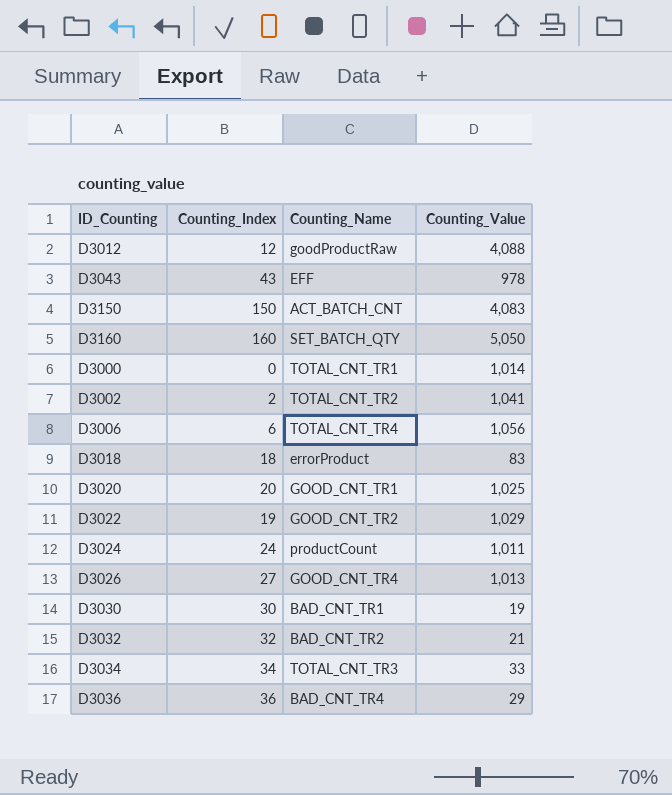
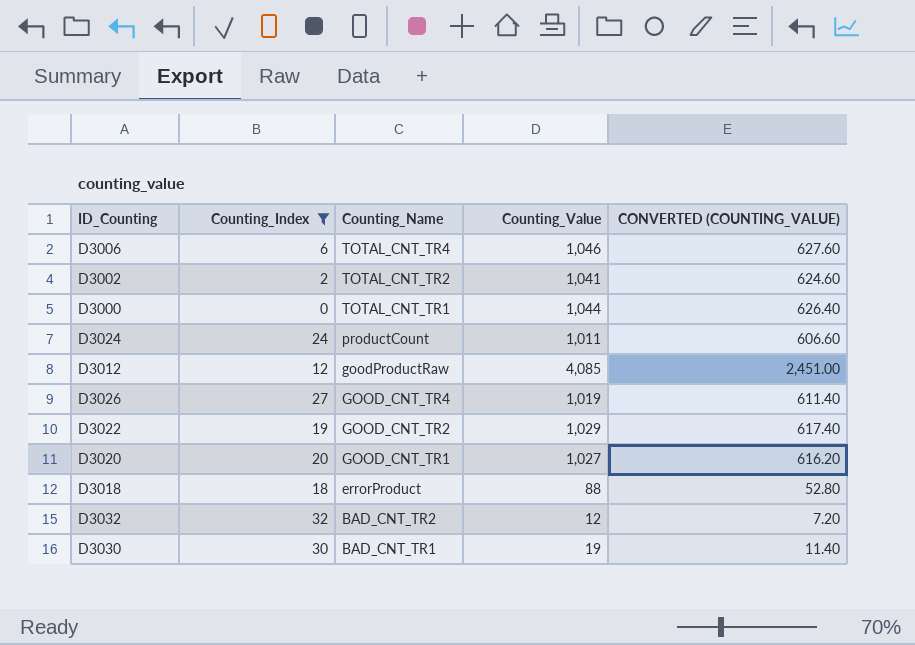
filter: none -> Counting_Index <= 32
row order: none -> Counting_Name descending
column CONVERTED (COUNTING_VALUE) | formula: none -> [Counting_Value] * 0.6
D3006 | Counting_Value: 1,056 -> 1,046
D3000 | Counting_Value: 1,014 -> 1,044
D3012 | Counting_Value: 4,088 -> 4,085
D3026 | Counting_Value: 1,013 -> 1,019
D3020 | Counting_Value: 1,025 -> 1,027
D3018 | Counting_Value: 83 -> 88
D3032 | Counting_Value: 21 -> 12

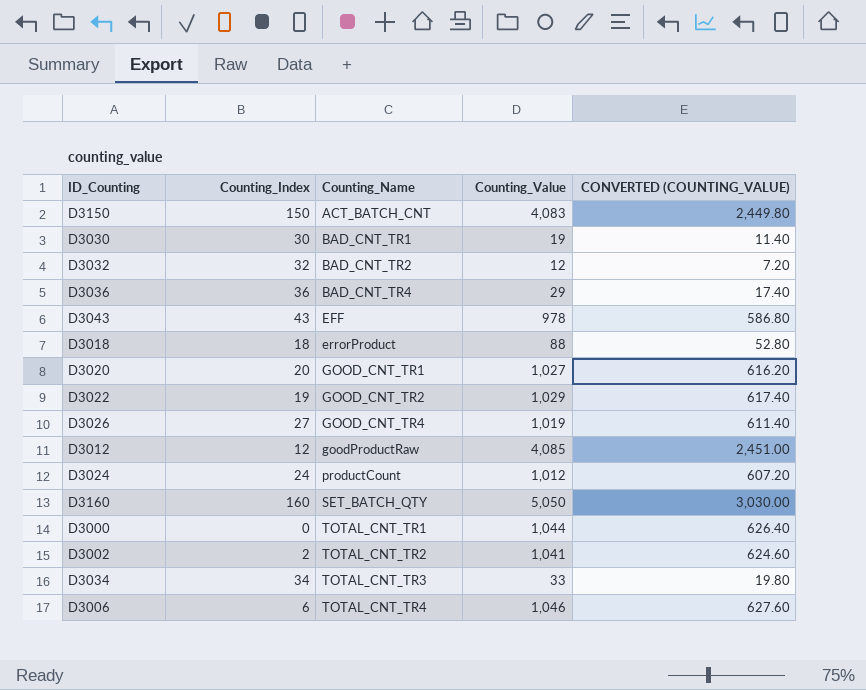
filter: Counting_Index <= 32 -> none
row order: Counting_Name descending -> Counting_Name ascending
D3024 | Counting_Value: 1,011 -> 1,012
D3024 | CONVERTED (COUNTING_VALUE): 606.60 -> 607.20

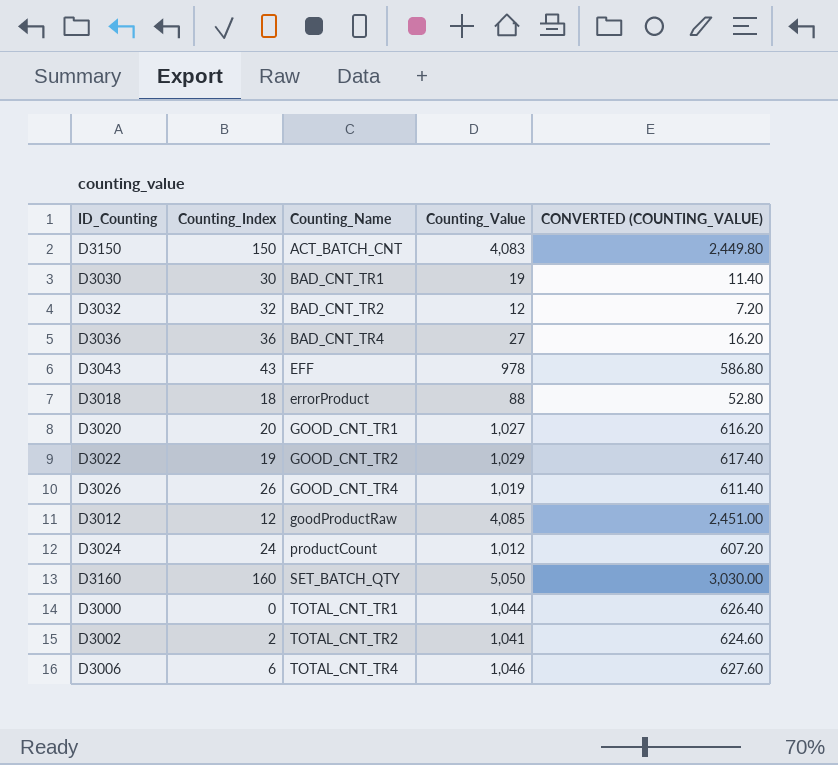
row D3034: 34 | TOTAL_CNT_TR3 | 33 | 19.80 -> none
D3036 | Counting_Value: 29 -> 27
D3036 | CONVERTED (COUNTING_VALUE): 17.40 -> 16.20
D3026 | Counting_Index: 27 -> 26

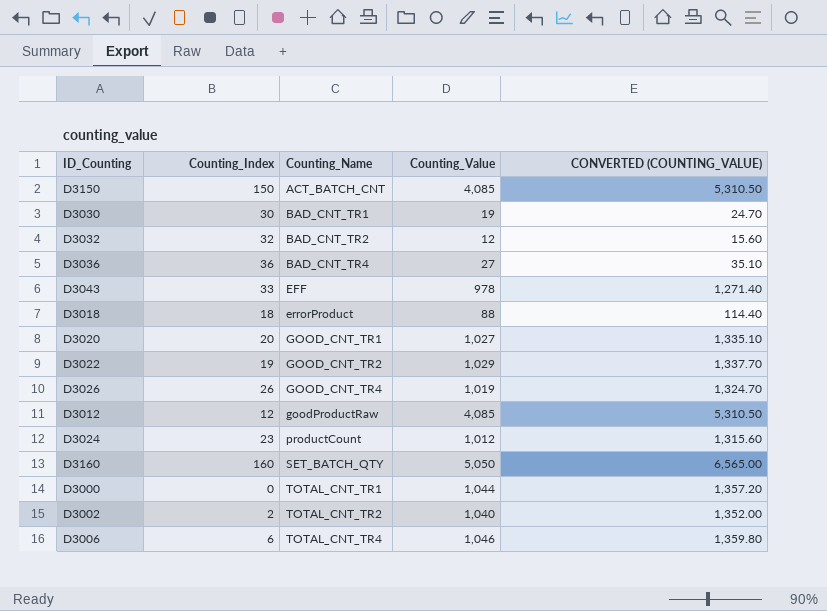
column CONVERTED (COUNTING_VALUE) | formula: [Counting_Value] * 0.6 -> [Counting_Value] * 1.3
D3150 | Counting_Value: 4,083 -> 4,085
D3043 | Counting_Index: 43 -> 33
D3024 | Counting_Index: 24 -> 23
D3002 | Counting_Value: 1,041 -> 1,040

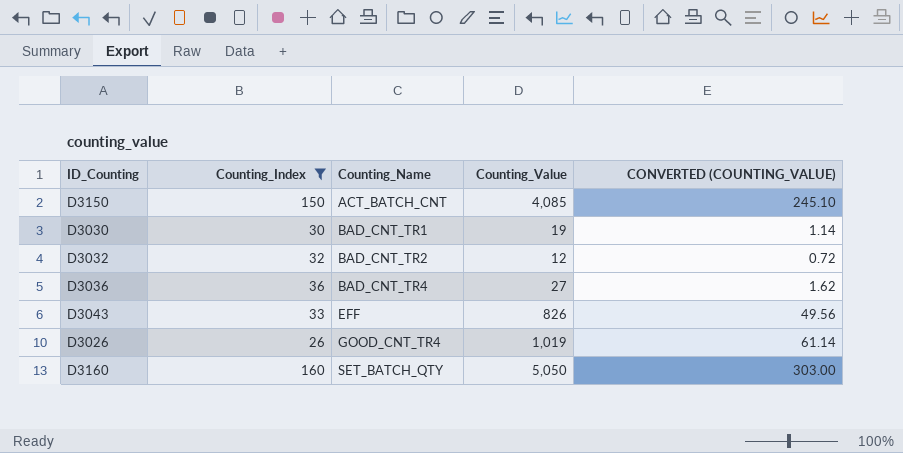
filter: none -> Counting_Index >= 26
column CONVERTED (COUNTING_VALUE) | formula: [Counting_Value] * 1.3 -> [Counting_Value] * 0.06
D3043 | Counting_Value: 978 -> 826

